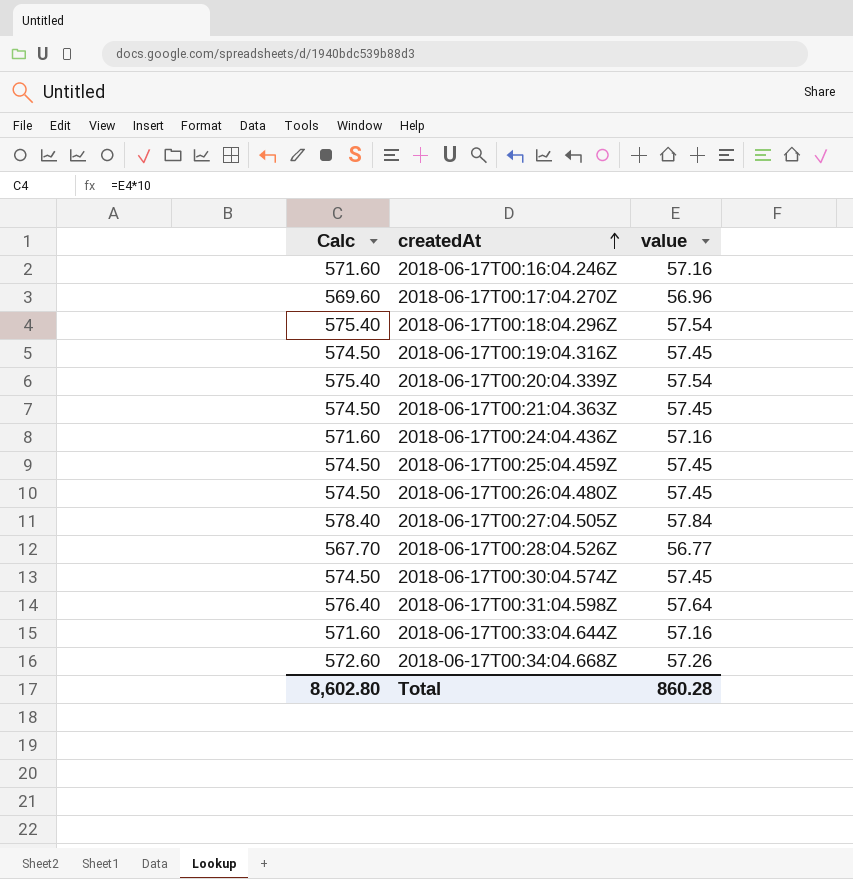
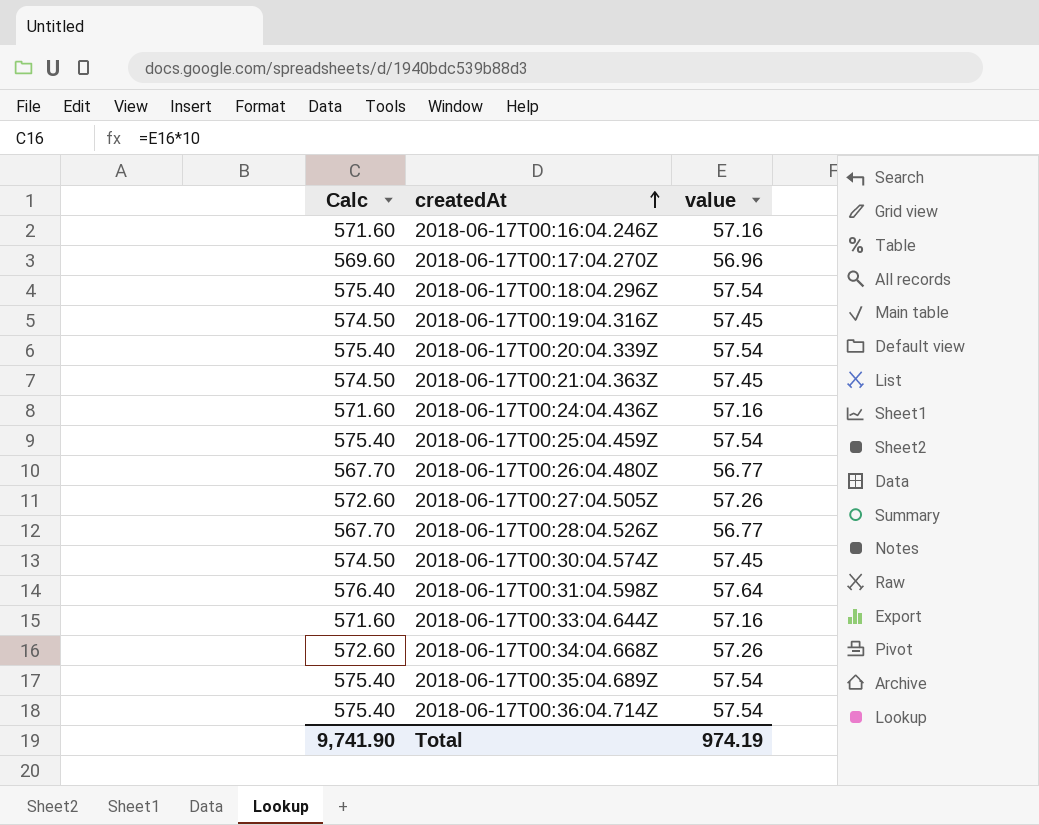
2018-06-17T00:25:04.459Z | Calc: 574.50 -> 575.40
2018-06-17T00:25:04.459Z | value: 57.45 -> 57.54
2018-06-17T00:26:04.480Z | Calc: 574.50 -> 567.70
2018-06-17T00:26:04.480Z | value: 57.45 -> 56.77
2018-06-17T00:27:04.505Z | Calc: 578.40 -> 572.60
2018-06-17T00:27:04.505Z | value: 57.84 -> 57.26
row 2018-06-17T00:35:04.689Z: none -> 575.40 | 57.54
row 2018-06-17T00:36:04.714Z: none -> 575.40 | 57.54
Total | Calc: 8,602.80 -> 9,741.90
Total | value: 860.28 -> 974.19

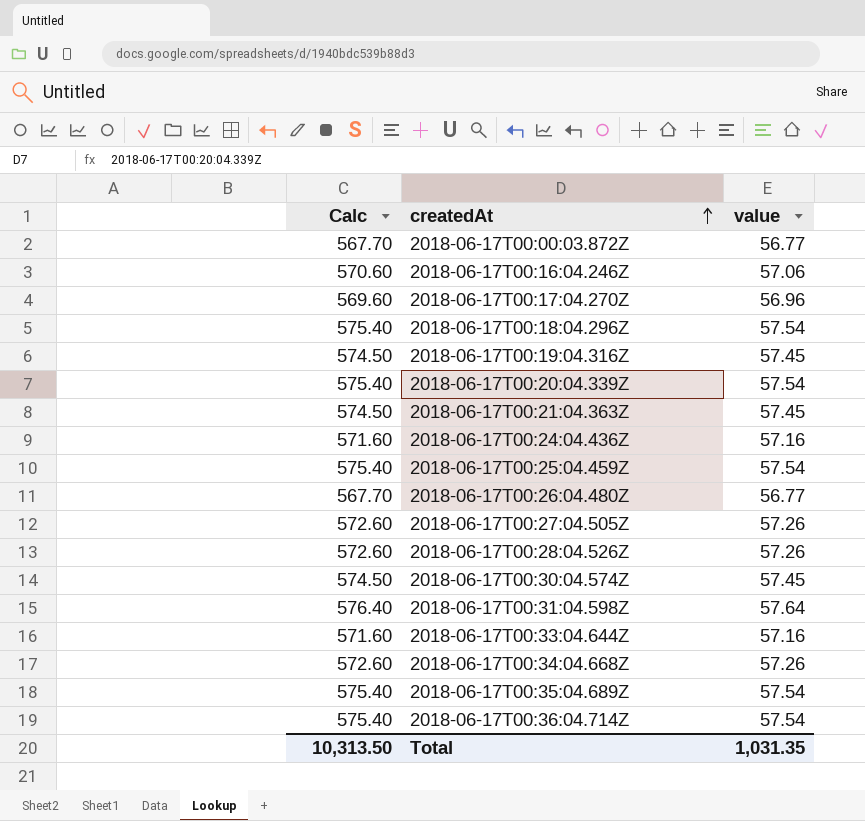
row 2018-06-17T00:00:03.872Z: none -> 567.70 | 56.77
2018-06-17T00:16:04.246Z | Calc: 571.60 -> 570.60
2018-06-17T00:16:04.246Z | value: 57.16 -> 57.06
2018-06-17T00:28:04.526Z | Calc: 567.70 -> 572.60
2018-06-17T00:28:04.526Z | value: 56.77 -> 57.26
Total | Calc: 9,741.90 -> 10,313.50
Total | value: 974.19 -> 1,031.35

